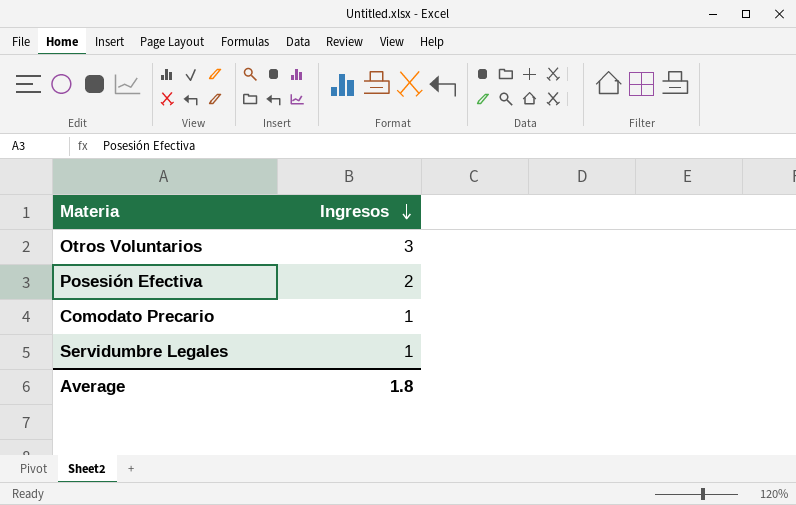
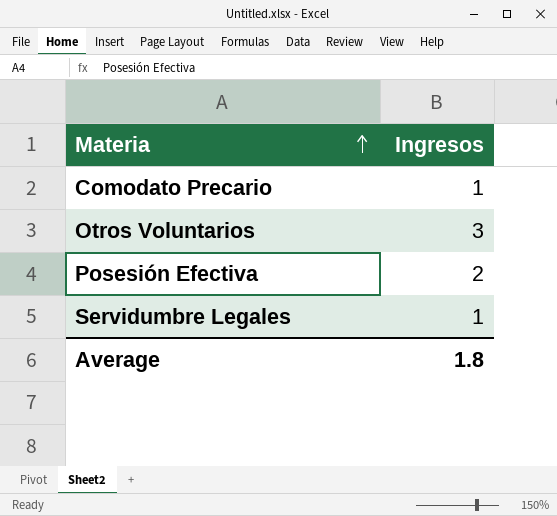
row order: Ingresos descending -> Materia ascending

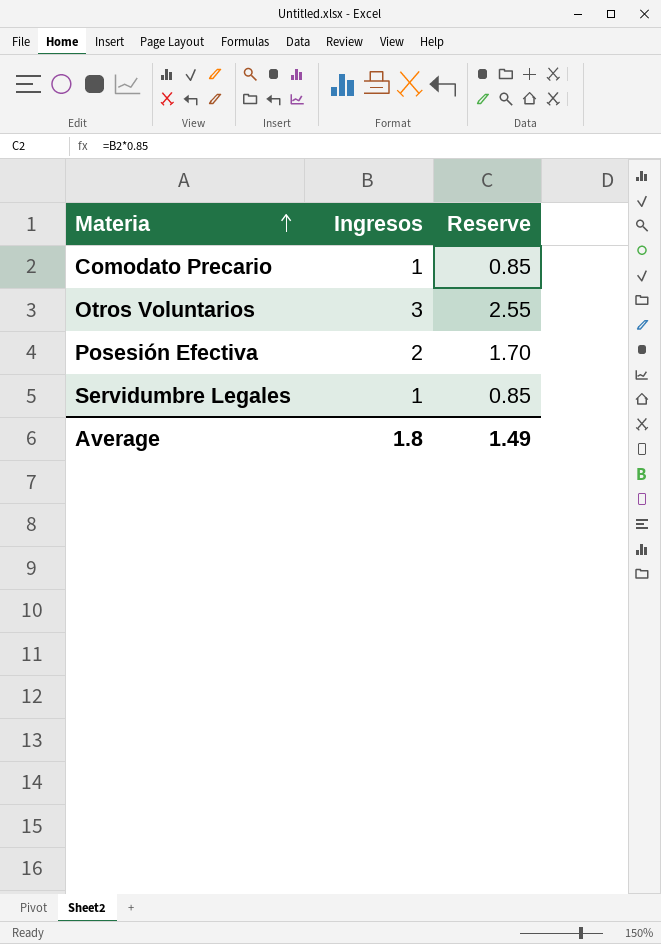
column Reserve | formula: none -> [Ingresos] * 0.85

